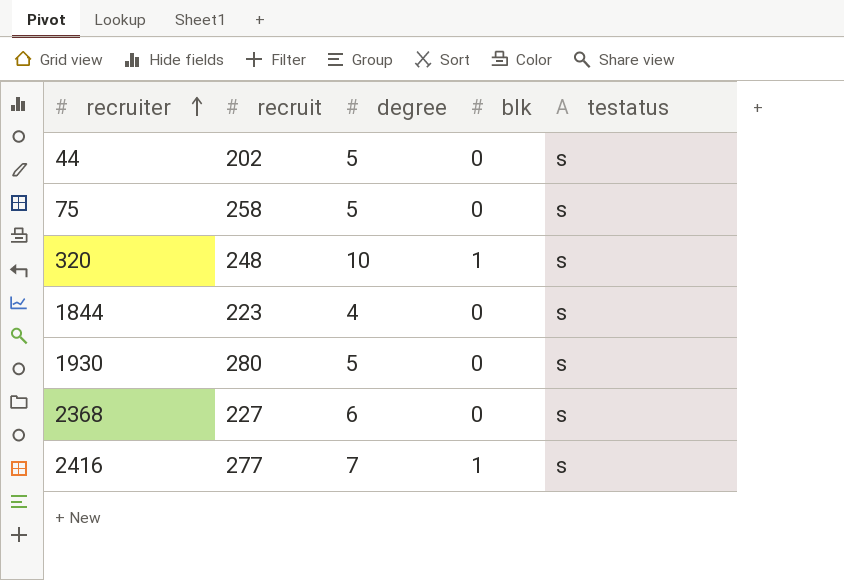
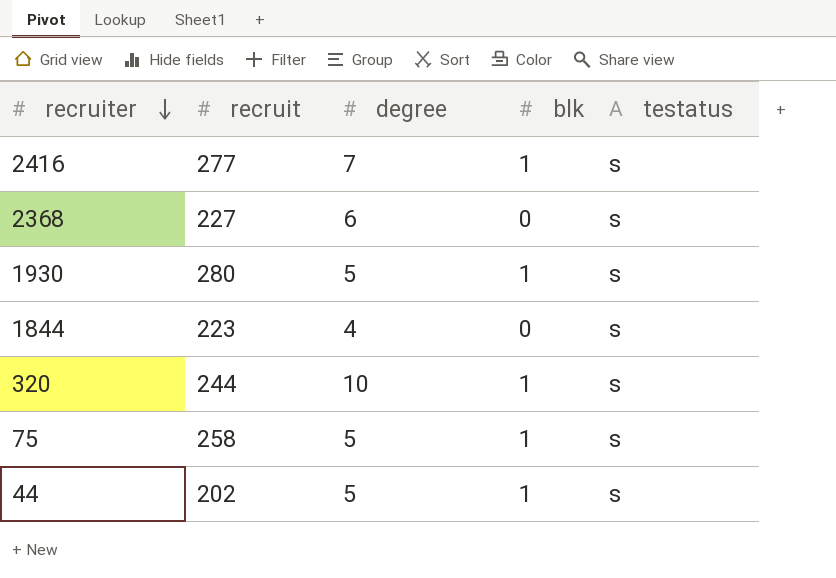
row order: recruiter ascending -> recruiter descending
1930 | blk: 0 -> 1
320 | recruit: 248 -> 244
75 | blk: 0 -> 1
44 | blk: 0 -> 1

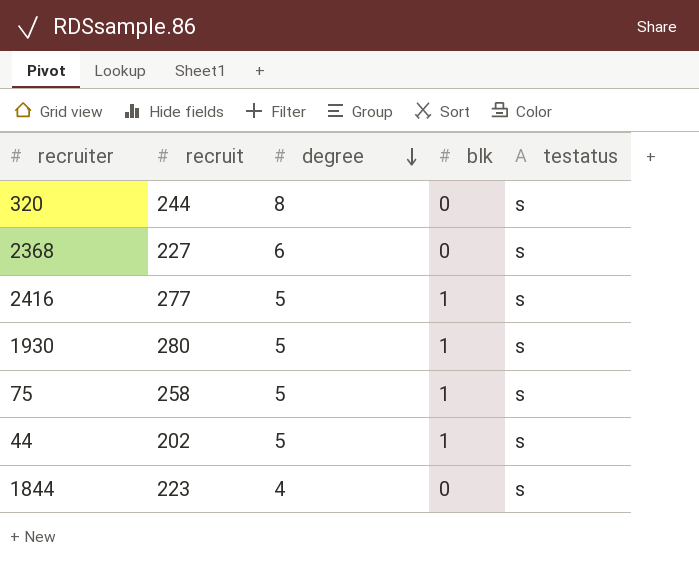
row order: recruiter descending -> degree descending
320 | degree: 10 -> 8
320 | blk: 1 -> 0
2416 | degree: 7 -> 5

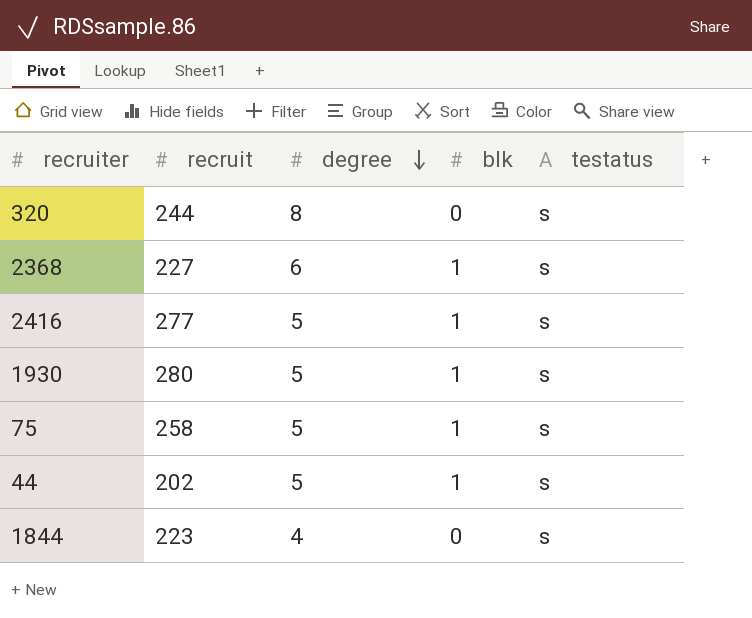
2368 | blk: 0 -> 1

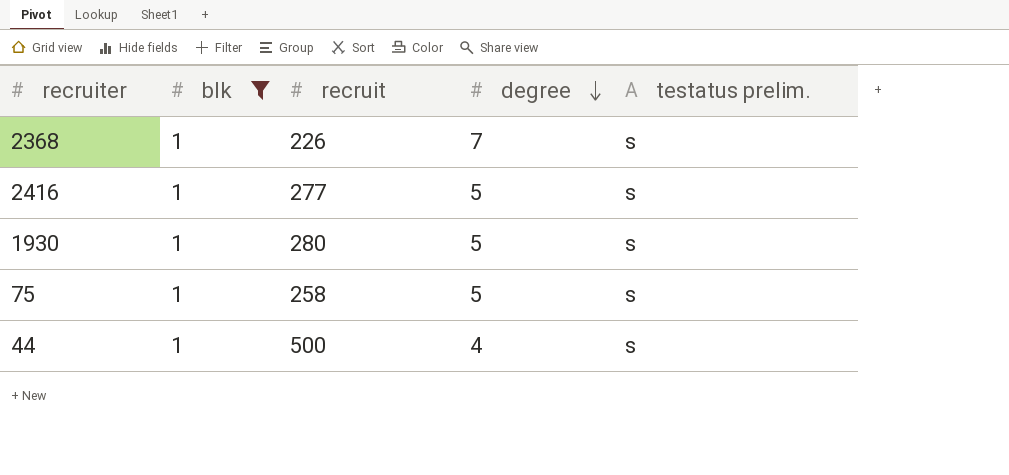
filter: none -> blk = 1
column blk | position: 4 -> 2
column name: testatus -> testatus prelim.
2368 | recruit: 227 -> 226
2368 | degree: 6 -> 7
44 | recruit: 202 -> 500
44 | degree: 5 -> 4

